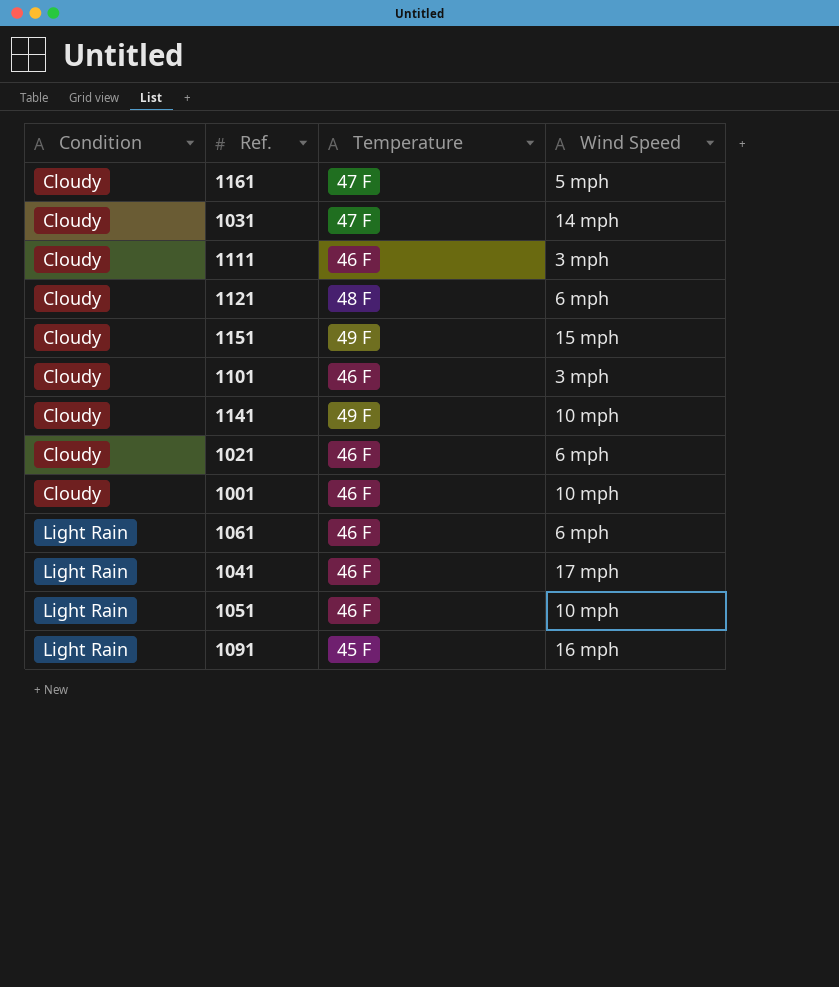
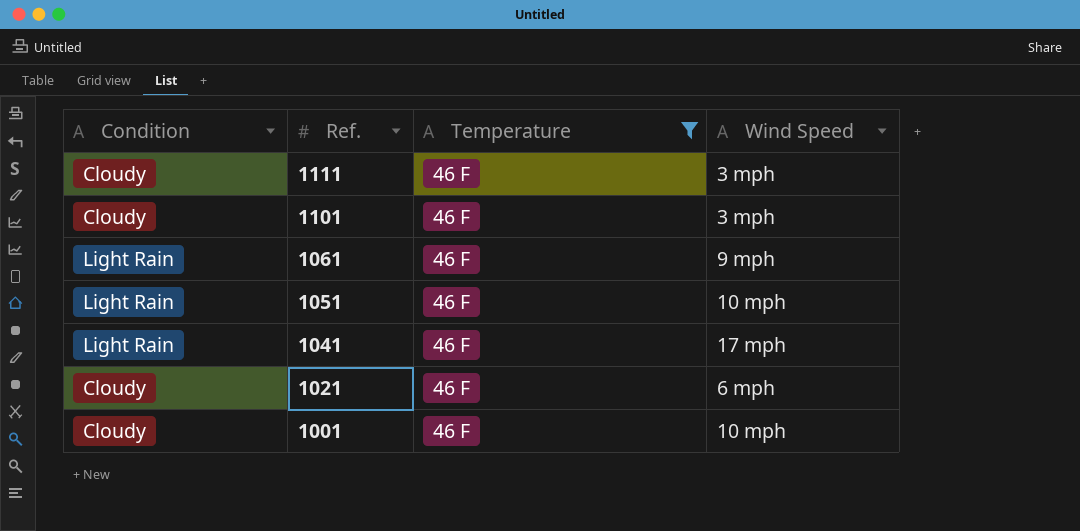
filter: none -> Temperature = 46 F
row order: Condition ascending -> Ref. descending
1061 | Wind Speed: 6 mph -> 9 mph

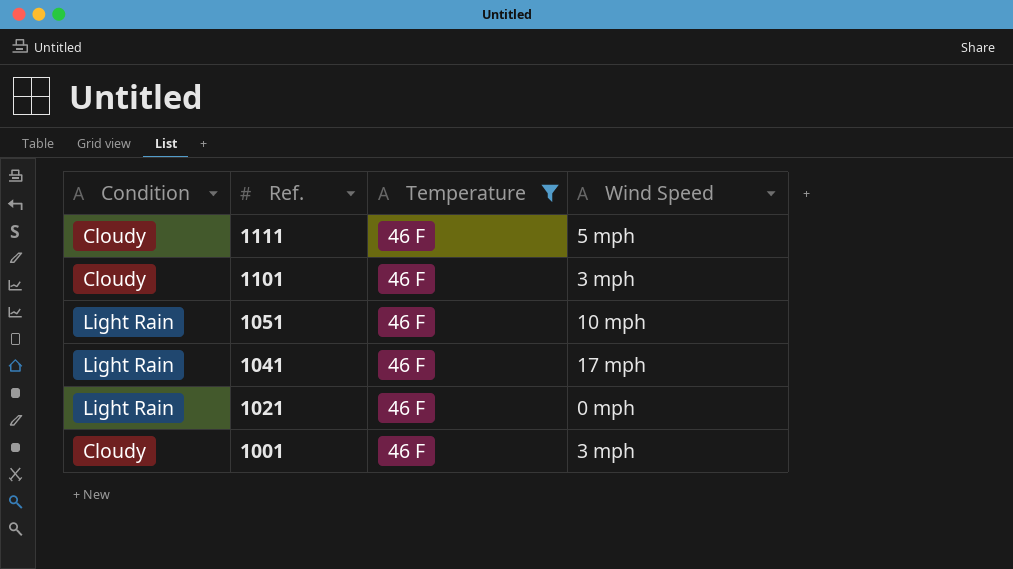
row 1061: Light Rain | 46 F | 9 mph -> none
1111 | Wind Speed: 3 mph -> 5 mph
1021 | Condition: Cloudy -> Light Rain
1021 | Wind Speed: 6 mph -> 0 mph
1001 | Wind Speed: 10 mph -> 3 mph

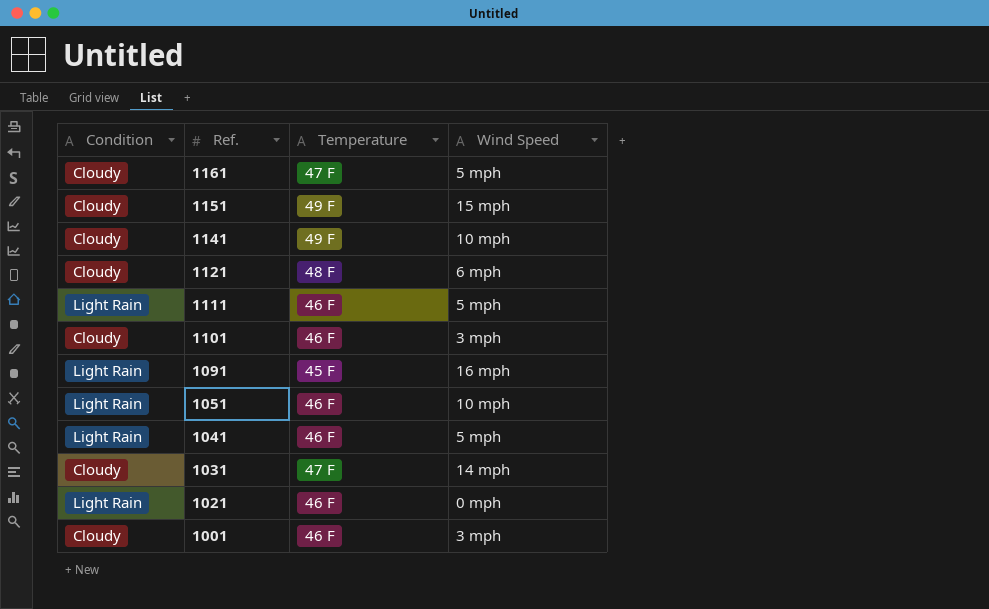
filter: Temperature = 46 F -> none
1111 | Condition: Cloudy -> Light Rain
1041 | Wind Speed: 17 mph -> 5 mph

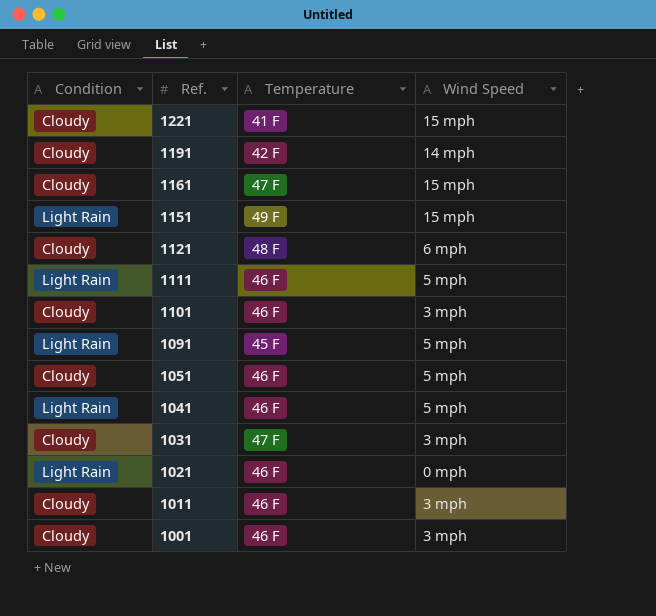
row 1141: Cloudy | 49 F | 10 mph -> none
row 1221: none -> Cloudy | 41 F | 15 mph
row 1191: none -> Cloudy | 42 F | 14 mph
1161 | Wind Speed: 5 mph -> 15 mph
1151 | Condition: Cloudy -> Light Rain
1091 | Wind Speed: 16 mph -> 5 mph
1051 | Condition: Light Rain -> Cloudy
1051 | Wind Speed: 10 mph -> 5 mph
1031 | Wind Speed: 14 mph -> 3 mph
row 1011: none -> Cloudy | 46 F | 3 mph

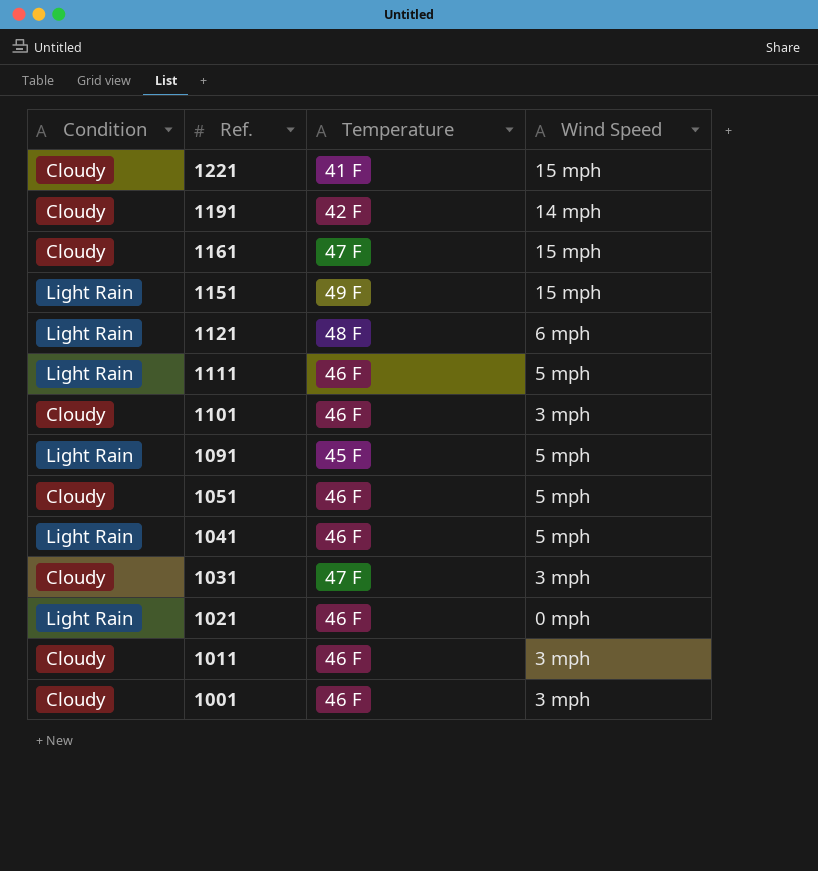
1121 | Condition: Cloudy -> Light Rain

